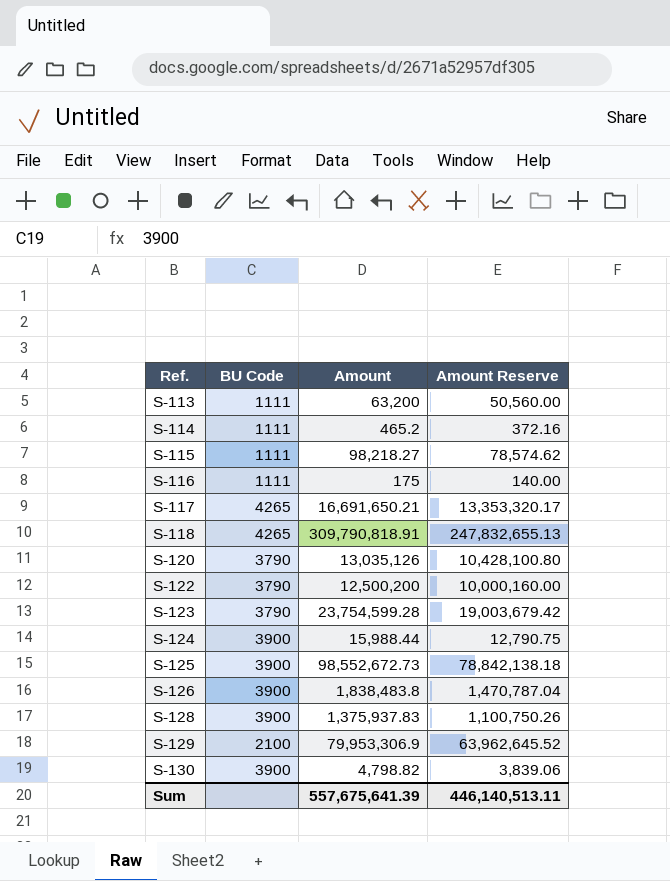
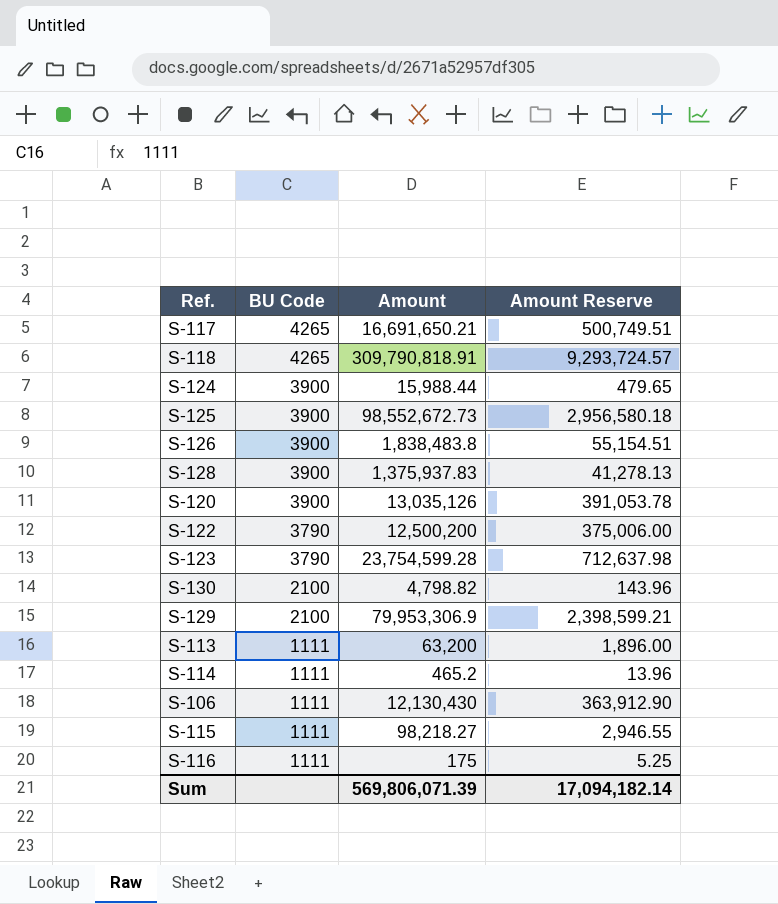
row order: Ref. ascending -> BU Code descending
column Amount Reserve | formula: [Amount] * 0.8 -> [Amount] * 0.03
S-120 | BU Code: 3790 -> 3900
S-130 | BU Code: 3900 -> 2100
row S-106: none -> 1111 | 12,130,430 | 363,912.90
Sum | Amount: 557,675,641.39 -> 569,806,071.39
Sum | Amount Reserve: 446,140,513.11 -> 17,094,182.14

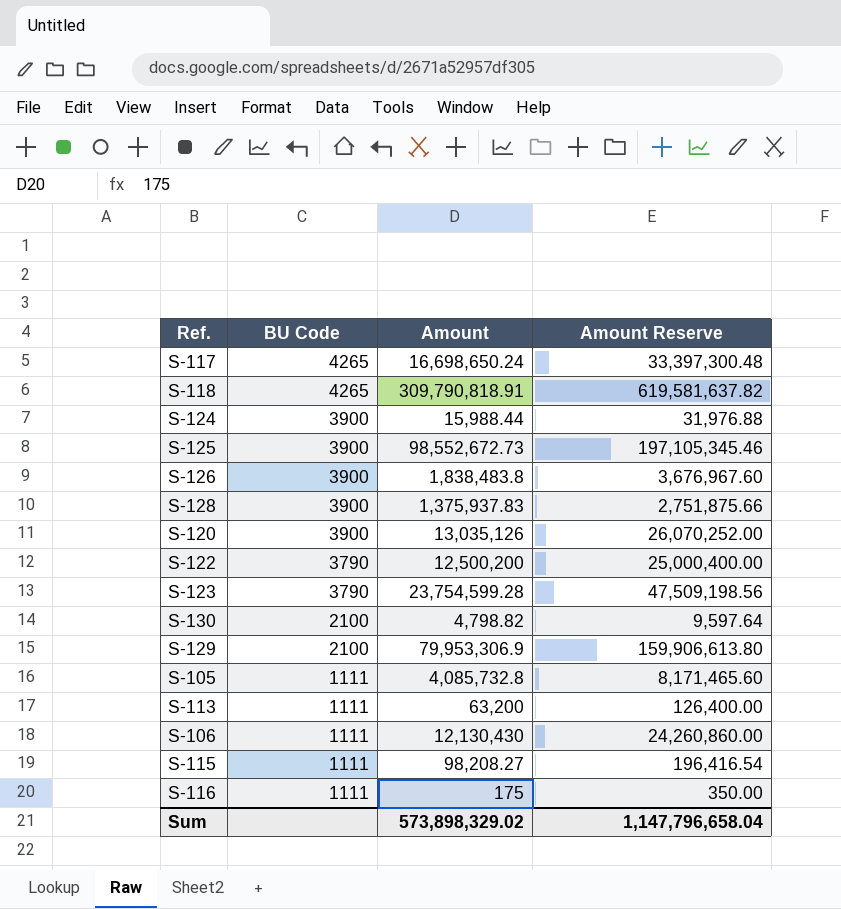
column Amount Reserve | formula: [Amount] * 0.03 -> [Amount] * 2
row S-114: 1111 | 465.2 | 13.96 -> none
S-117 | Amount: 16,691,650.21 -> 16,698,650.24
row S-105: none -> 1111 | 4,085,732.8 | 8,171,465.60
S-115 | Amount: 98,218.27 -> 98,208.27
Sum | Amount: 569,806,071.39 -> 573,898,329.02
Sum | Amount Reserve: 17,094,182.14 -> 1,147,796,658.04

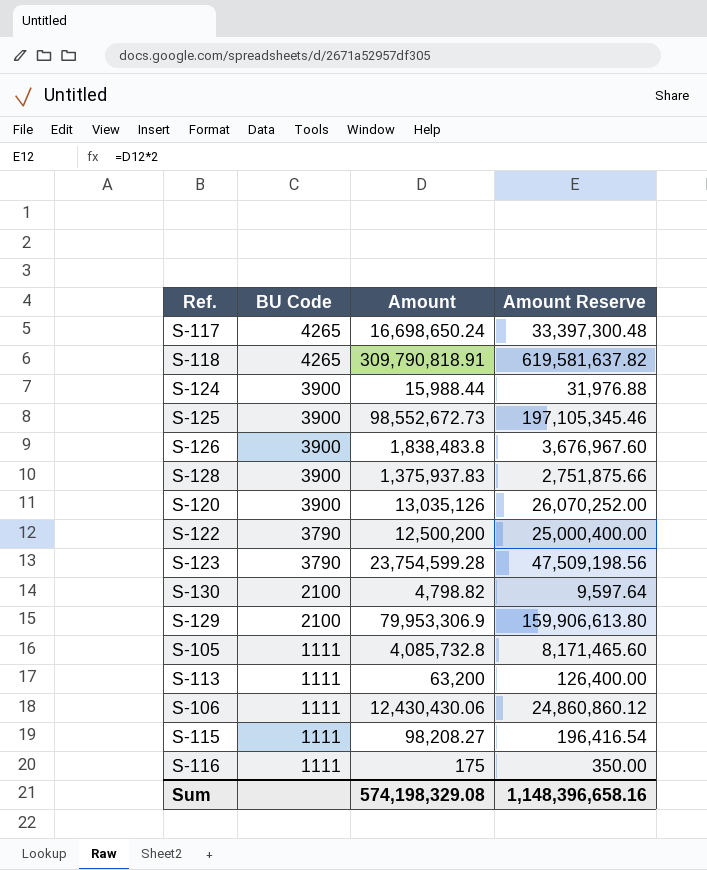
S-106 | Amount: 12,130,430 -> 12,430,430.06
S-106 | Amount Reserve: 24,260,860.00 -> 24,860,860.12
Sum | Amount: 573,898,329.02 -> 574,198,329.08
Sum | Amount Reserve: 1,147,796,658.04 -> 1,148,396,658.16

